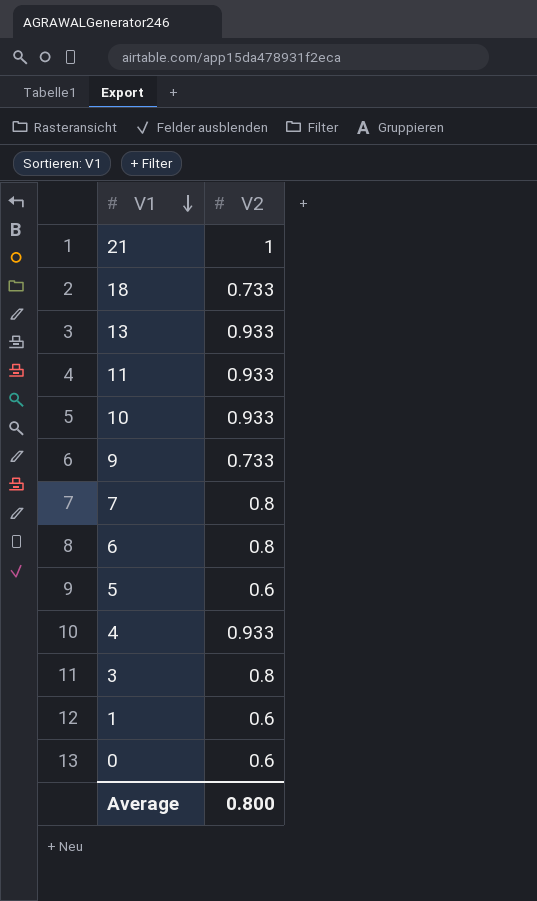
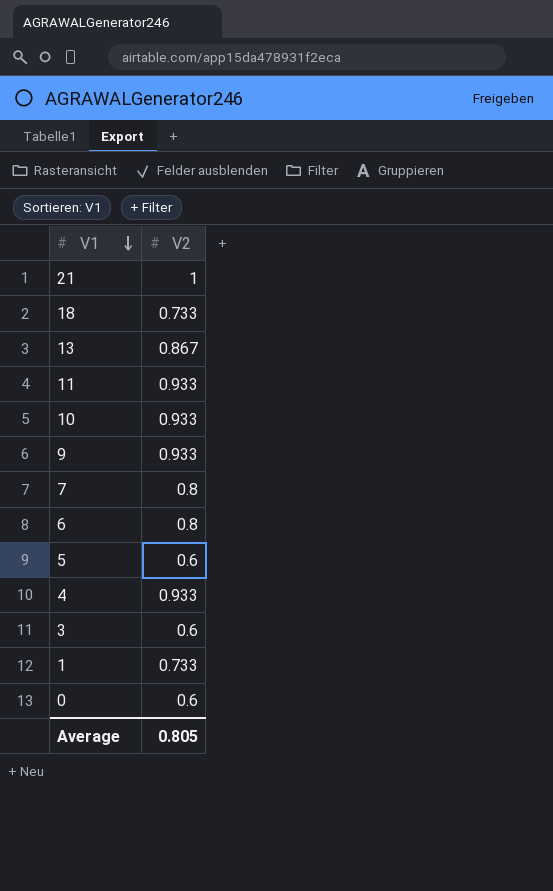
13 | V2: 0.933 -> 0.867
9 | V2: 0.733 -> 0.933
3 | V2: 0.8 -> 0.6
1 | V2: 0.6 -> 0.733
Average | V2: 0.800 -> 0.805

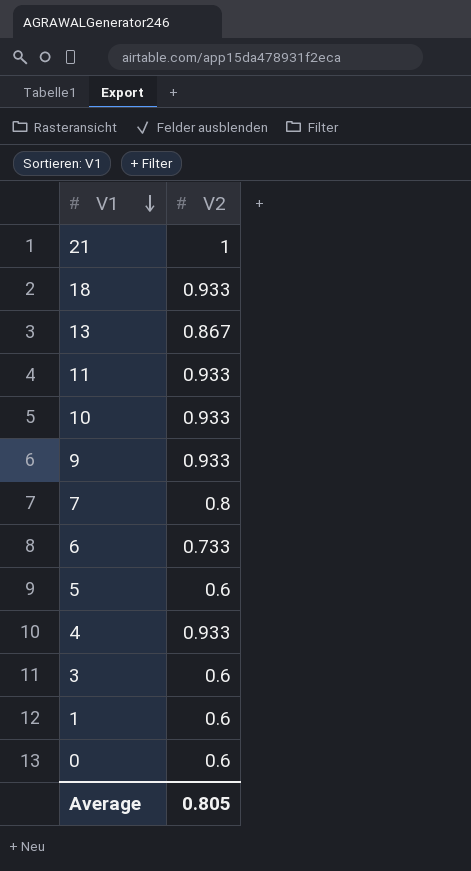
18 | V2: 0.733 -> 0.933
6 | V2: 0.8 -> 0.733
1 | V2: 0.733 -> 0.6

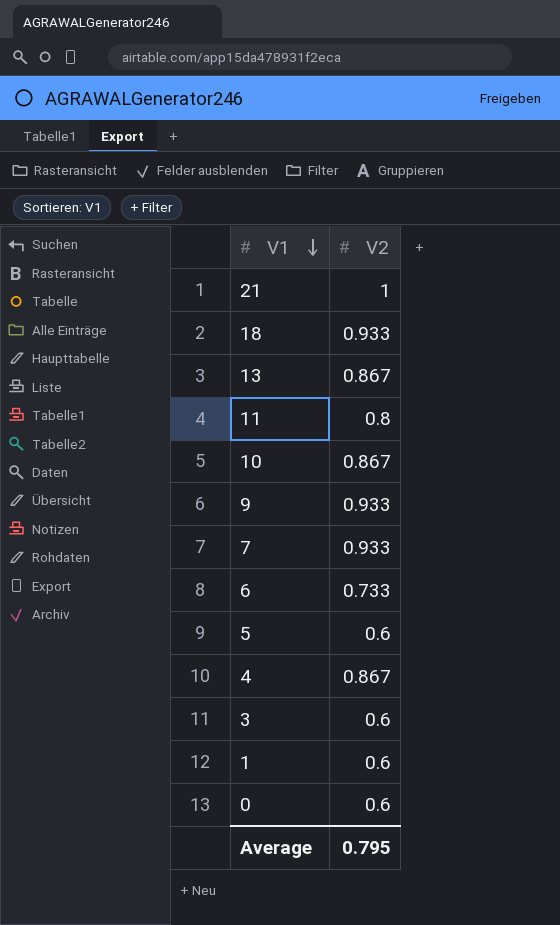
11 | V2: 0.933 -> 0.8
10 | V2: 0.933 -> 0.867
7 | V2: 0.8 -> 0.933
4 | V2: 0.933 -> 0.867
Average | V2: 0.805 -> 0.795

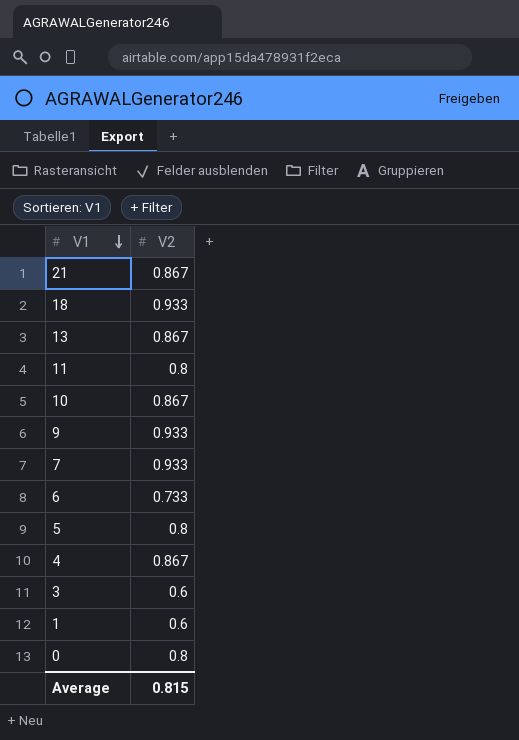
21 | V2: 1 -> 0.867
5 | V2: 0.6 -> 0.8
0 | V2: 0.6 -> 0.8
Average | V2: 0.795 -> 0.815

